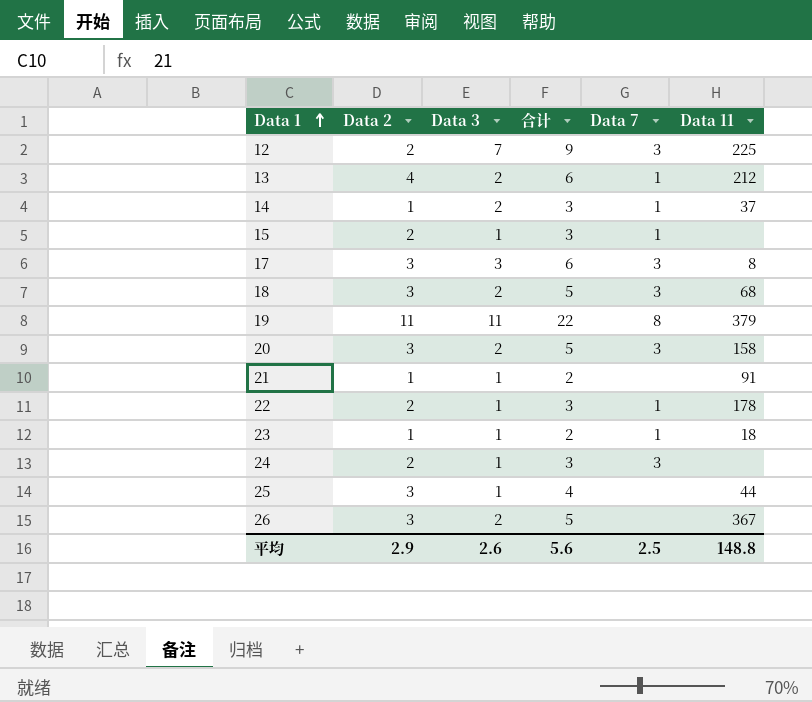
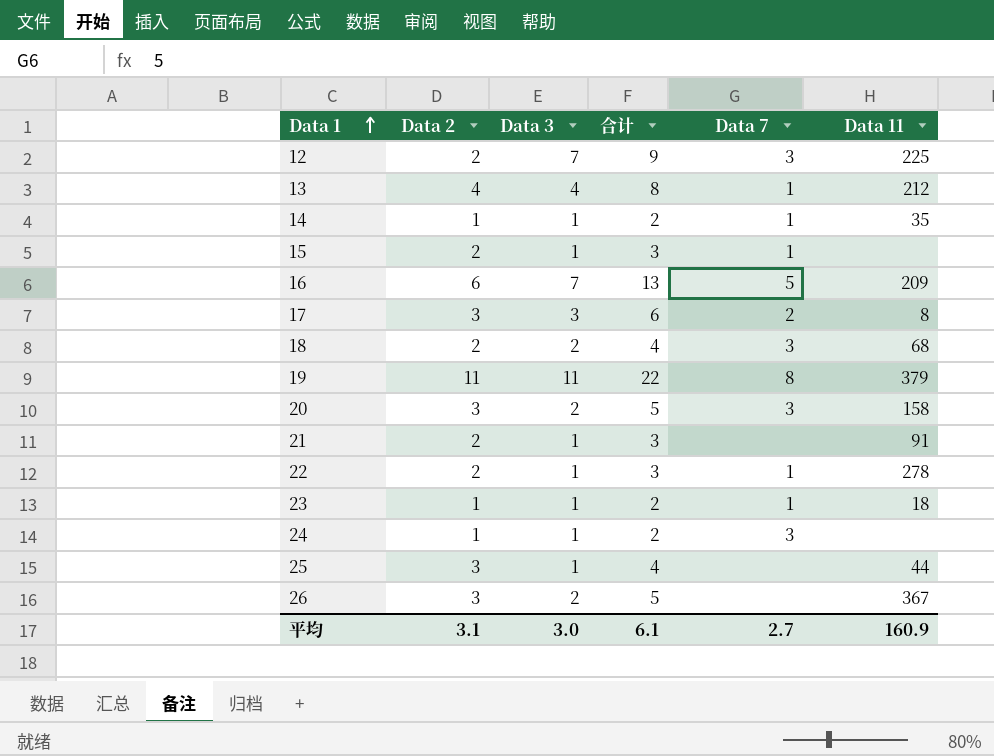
13 | Data 3: 2 -> 4
13 | 合计: 6 -> 8
14 | Data 3: 2 -> 1
14 | 合计: 3 -> 2
14 | Data 11: 37 -> 35
row 16: none -> 6 | 7 | 13 | 5 | 209
17 | Data 7: 3 -> 2
18 | Data 2: 3 -> 2
18 | 合计: 5 -> 4
21 | Data 2: 1 -> 2
21 | 合计: 2 -> 3
22 | Data 11: 178 -> 278
24 | Data 2: 2 -> 1
24 | 合计: 3 -> 2
平均 | Data 2: 2.9 -> 3.1
平均 | Data 3: 2.6 -> 3.0
平均 | 合计: 5.6 -> 6.1
平均 | Data 7: 2.5 -> 2.7
平均 | Data 11: 148.8 -> 160.9

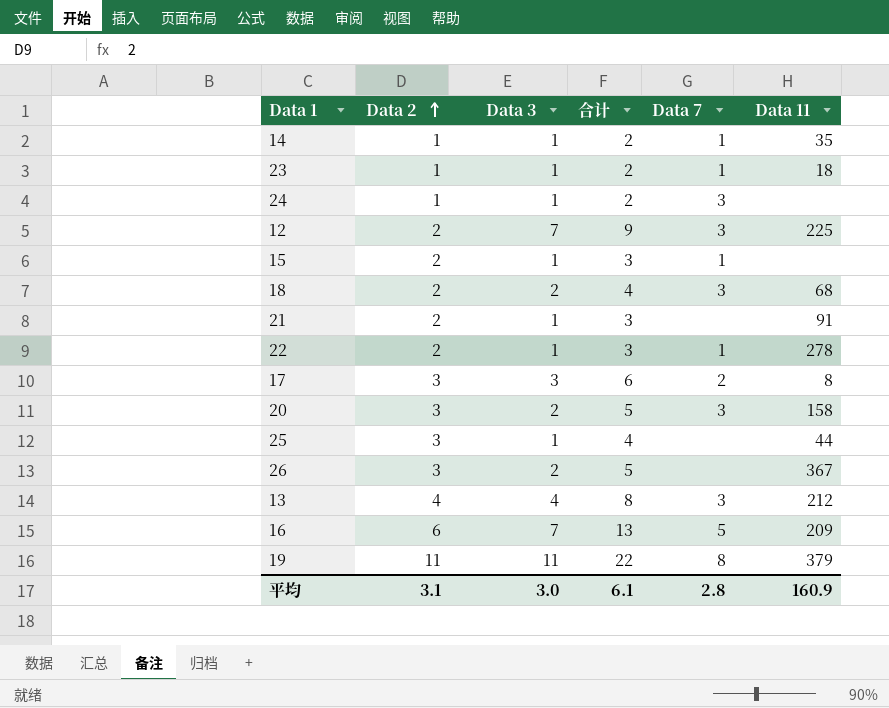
row order: Data 1 ascending -> Data 2 ascending
13 | Data 7: 1 -> 3
平均 | Data 7: 2.7 -> 2.8

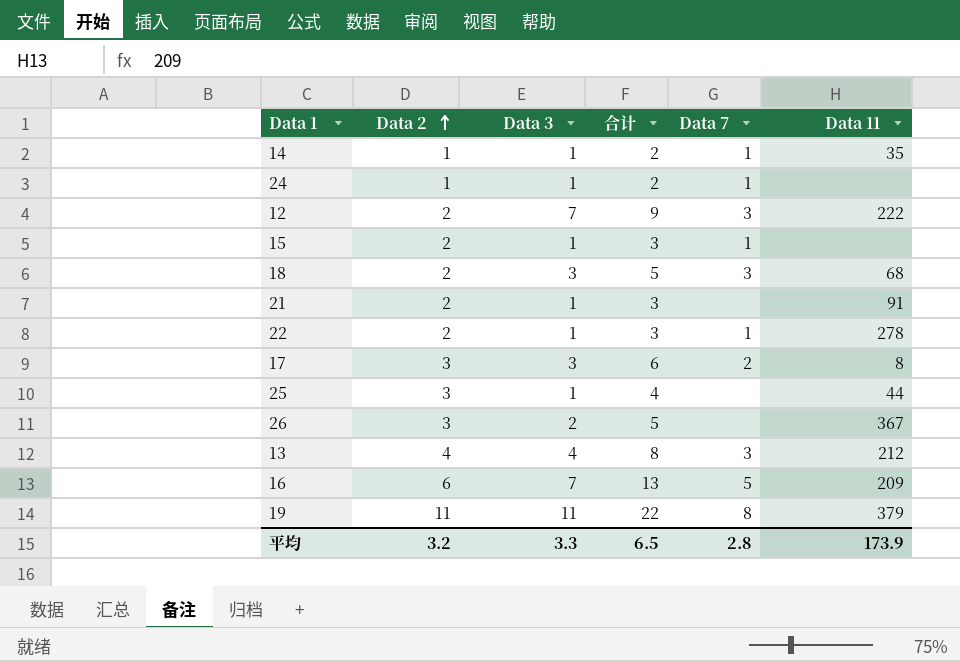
row 23: 1 | 1 | 2 | 1 | 18 -> none
row 20: 3 | 2 | 5 | 3 | 158 -> none
24 | Data 7: 3 -> 1
12 | Data 11: 225 -> 222
18 | Data 3: 2 -> 3
18 | 合计: 4 -> 5
平均 | Data 2: 3.1 -> 3.2
平均 | Data 3: 3.0 -> 3.3
平均 | 合计: 6.1 -> 6.5
平均 | Data 11: 160.9 -> 173.9

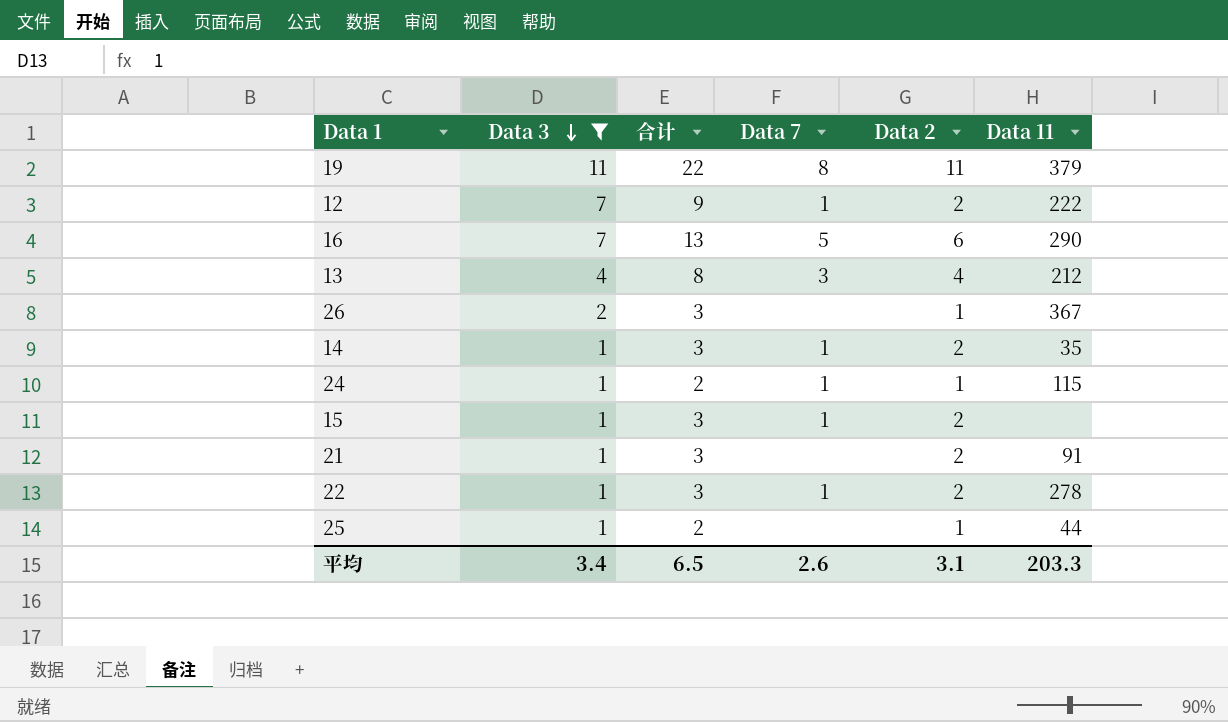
filter: none -> Data 3 != 3
row order: Data 2 ascending -> Data 3 descending
column Data 2 | position: 2 -> 5
12 | Data 7: 3 -> 1
16 | Data 11: 209 -> 290
26 | 合计: 5 -> 3
26 | Data 2: 3 -> 1
14 | 合计: 2 -> 3
14 | Data 2: 1 -> 2
24 | Data 11: none -> 115
25 | 合计: 4 -> 2
25 | Data 2: 3 -> 1
平均 | Data 3: 3.3 -> 3.4
平均 | Data 7: 2.8 -> 2.6
平均 | Data 2: 3.2 -> 3.1
平均 | Data 11: 173.9 -> 203.3

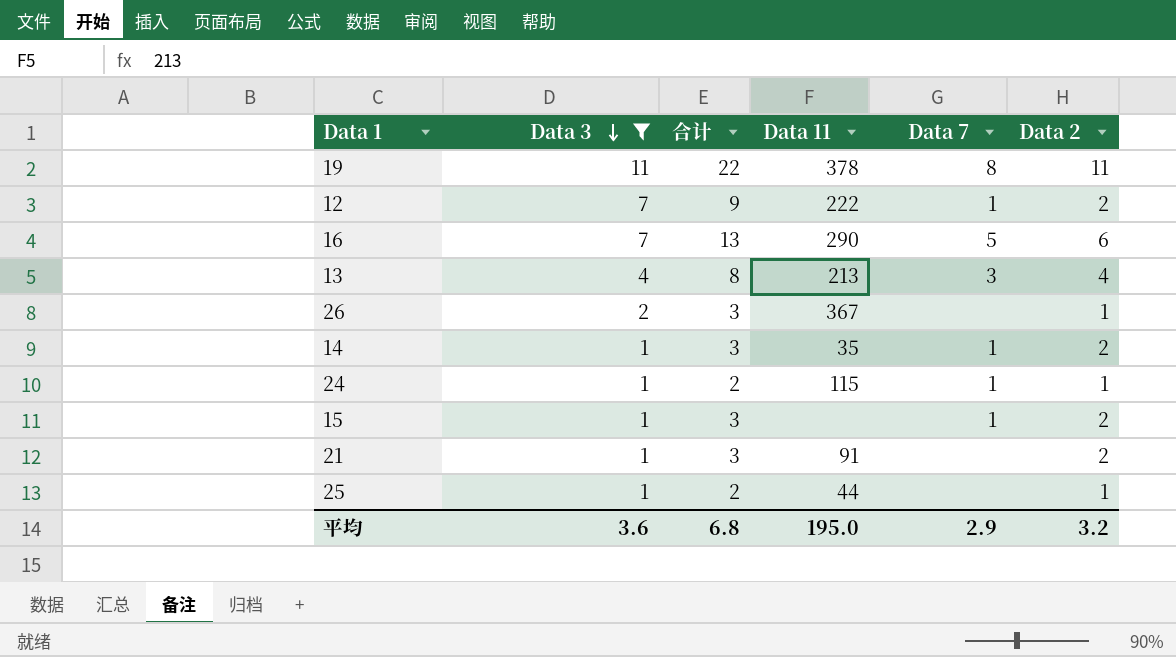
column Data 11 | position: 6 -> 4
row 22: 1 | 3 | 1 | 2 | 278 -> none
19 | Data 11: 379 -> 378
13 | Data 11: 212 -> 213
平均 | Data 3: 3.4 -> 3.6
平均 | 合计: 6.5 -> 6.8
平均 | Data 11: 203.3 -> 195.0
平均 | Data 7: 2.6 -> 2.9
平均 | Data 2: 3.1 -> 3.2

